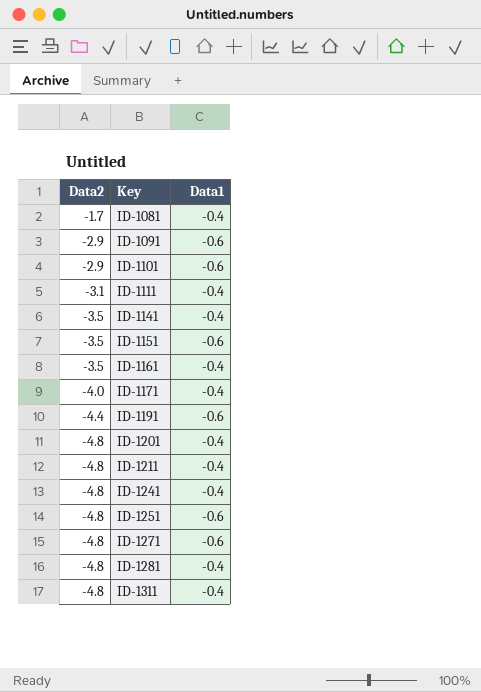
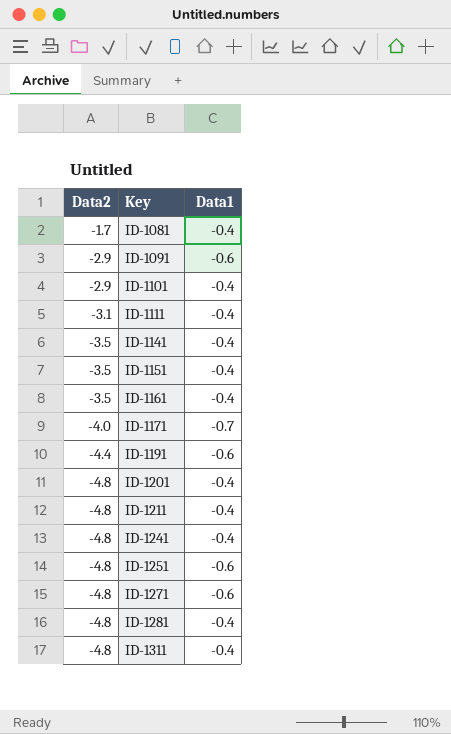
ID-1101 | Data1: -0.6 -> -0.4
ID-1151 | Data1: -0.6 -> -0.4
ID-1171 | Data1: -0.4 -> -0.7

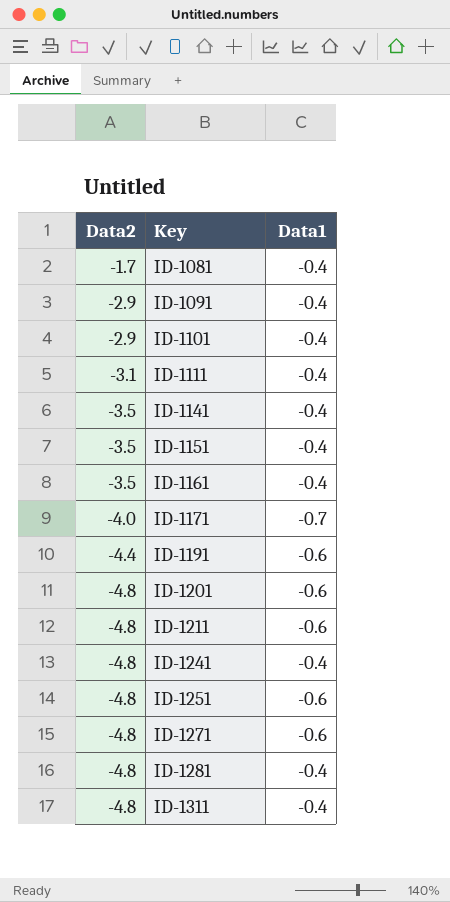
ID-1091 | Data1: -0.6 -> -0.4
ID-1201 | Data1: -0.4 -> -0.6
ID-1211 | Data1: -0.4 -> -0.6

